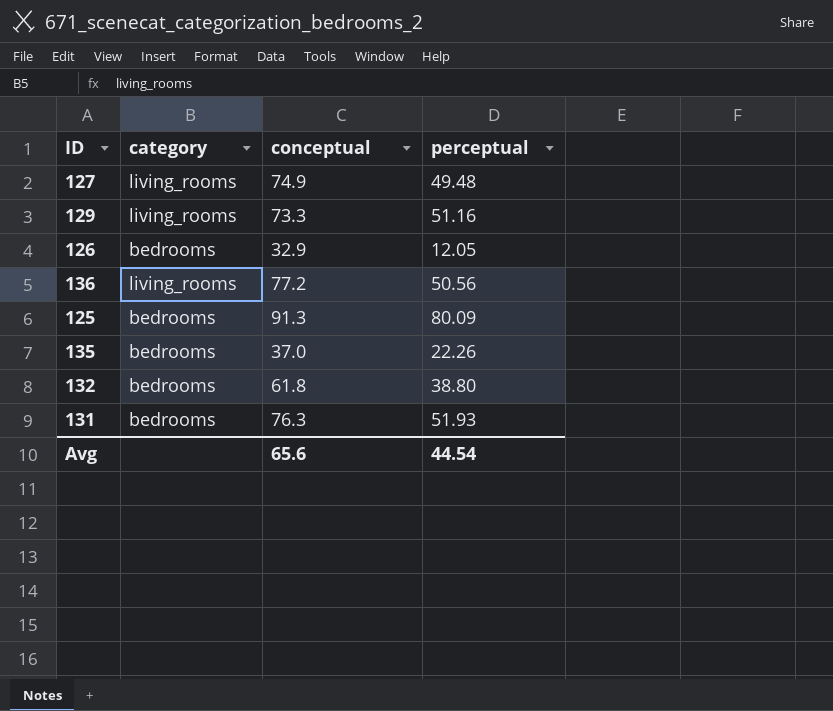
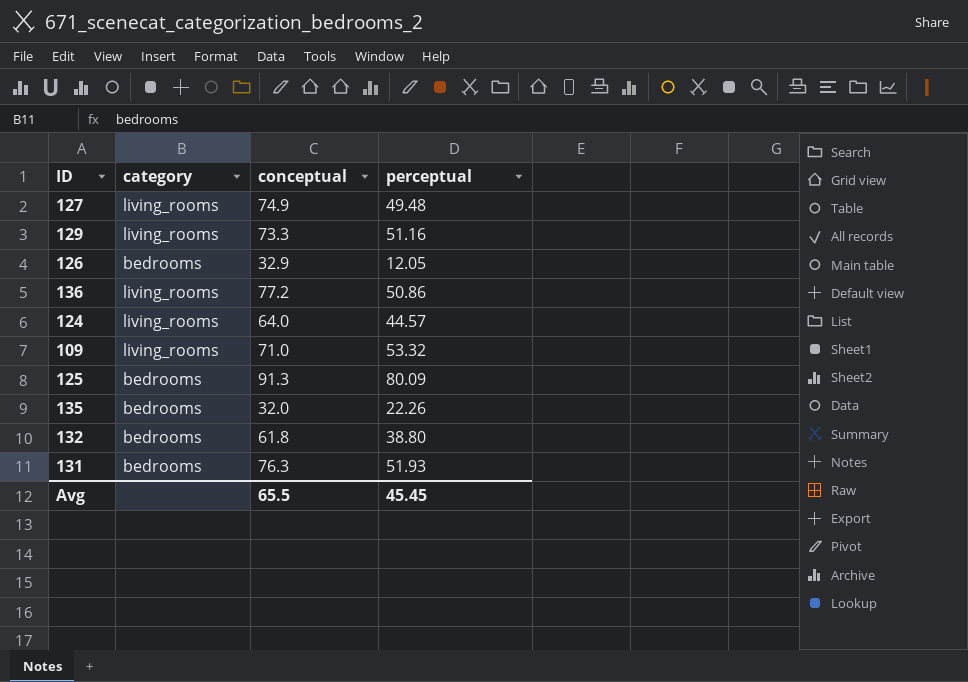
136 | perceptual: 50.56 -> 50.86
row 124: none -> living_rooms | 64.0 | 44.57
row 109: none -> living_rooms | 71.0 | 53.32
135 | conceptual: 37.0 -> 32.0
Avg | conceptual: 65.6 -> 65.5
Avg | perceptual: 44.54 -> 45.45

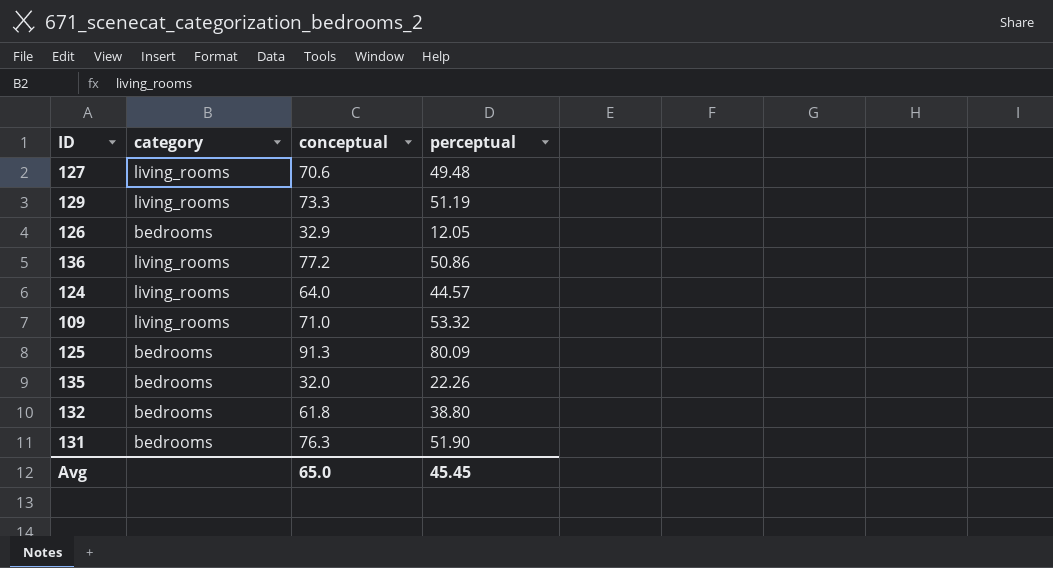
127 | conceptual: 74.9 -> 70.6
129 | perceptual: 51.16 -> 51.19
131 | perceptual: 51.93 -> 51.90
Avg | conceptual: 65.5 -> 65.0

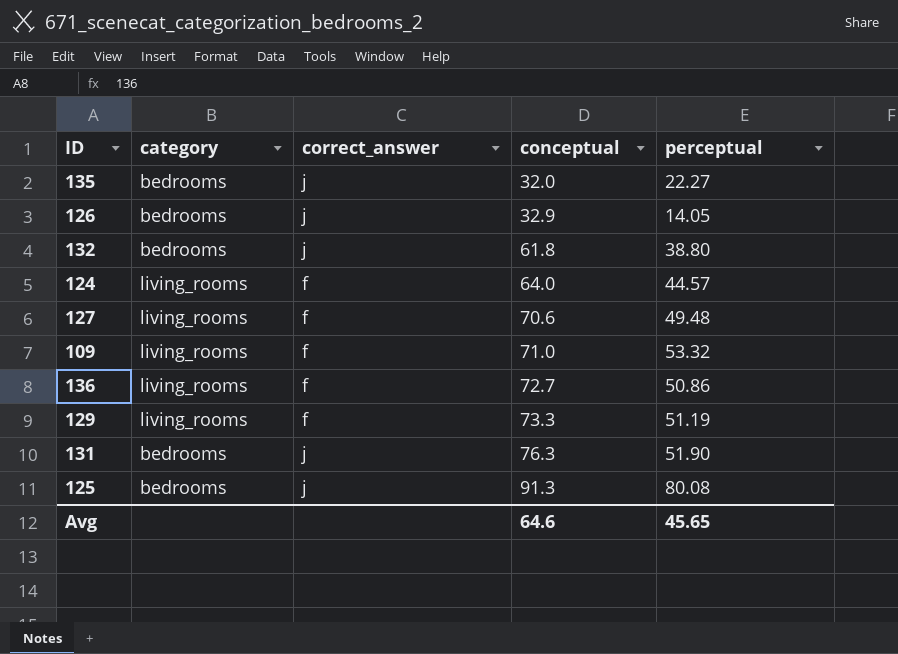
row order: none -> conceptual ascending
column correct_answer | position: none -> 3
135 | perceptual: 22.26 -> 22.27
126 | perceptual: 12.05 -> 14.05
136 | conceptual: 77.2 -> 72.7
125 | perceptual: 80.09 -> 80.08
Avg | conceptual: 65.0 -> 64.6
Avg | perceptual: 45.45 -> 45.65

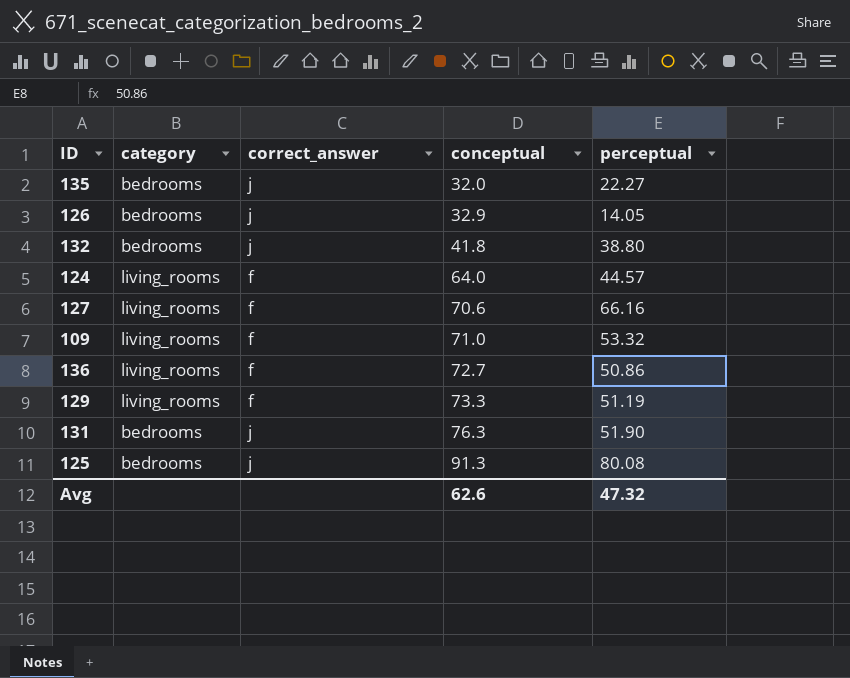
132 | conceptual: 61.8 -> 41.8
127 | perceptual: 49.48 -> 66.16
Avg | conceptual: 64.6 -> 62.6
Avg | perceptual: 45.65 -> 47.32

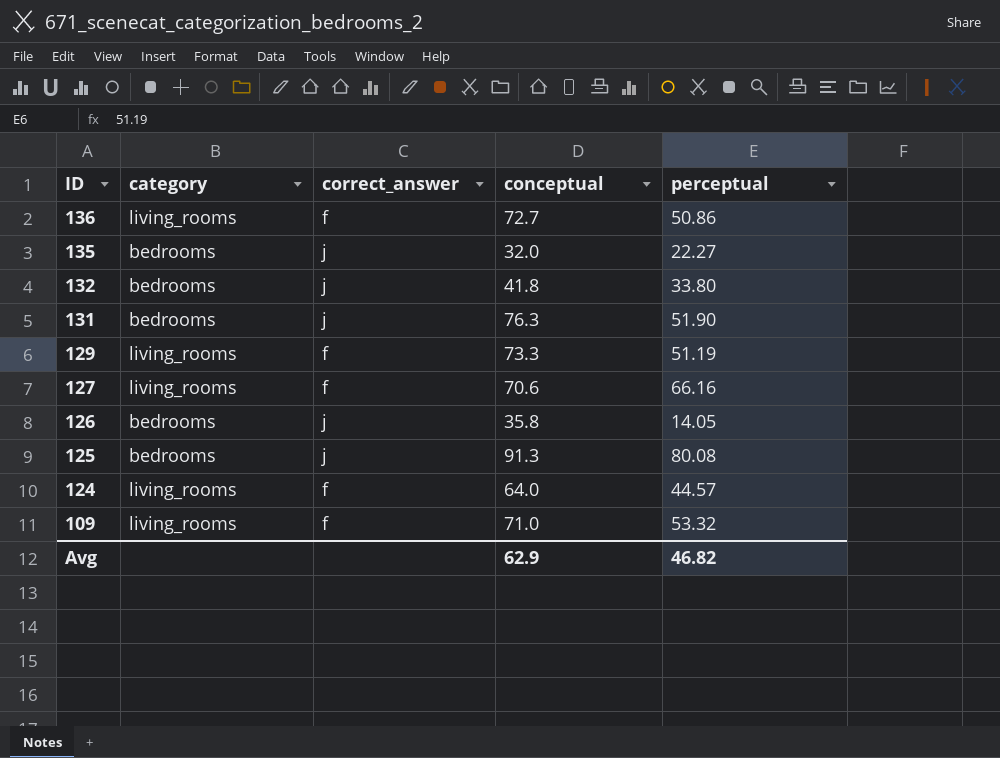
row order: conceptual ascending -> ID descending
132 | perceptual: 38.80 -> 33.80
126 | conceptual: 32.9 -> 35.8
Avg | conceptual: 62.6 -> 62.9
Avg | perceptual: 47.32 -> 46.82

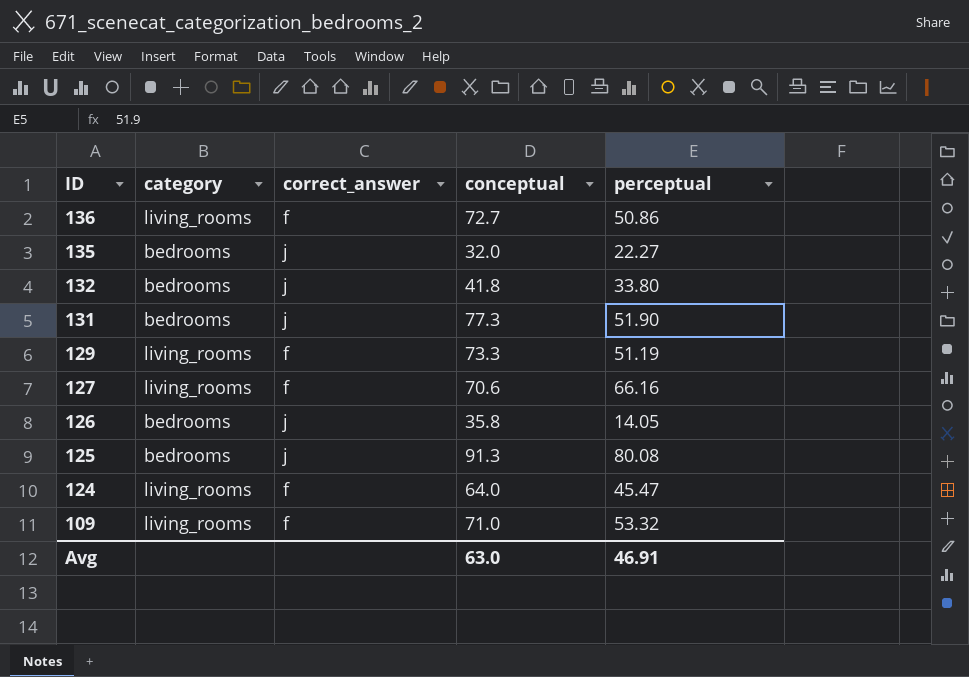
131 | conceptual: 76.3 -> 77.3
124 | perceptual: 44.57 -> 45.47
Avg | conceptual: 62.9 -> 63.0
Avg | perceptual: 46.82 -> 46.91

